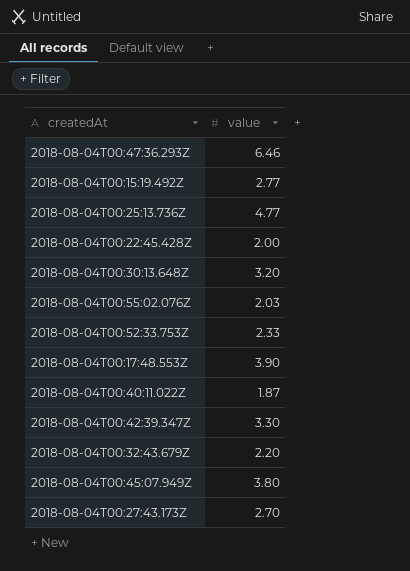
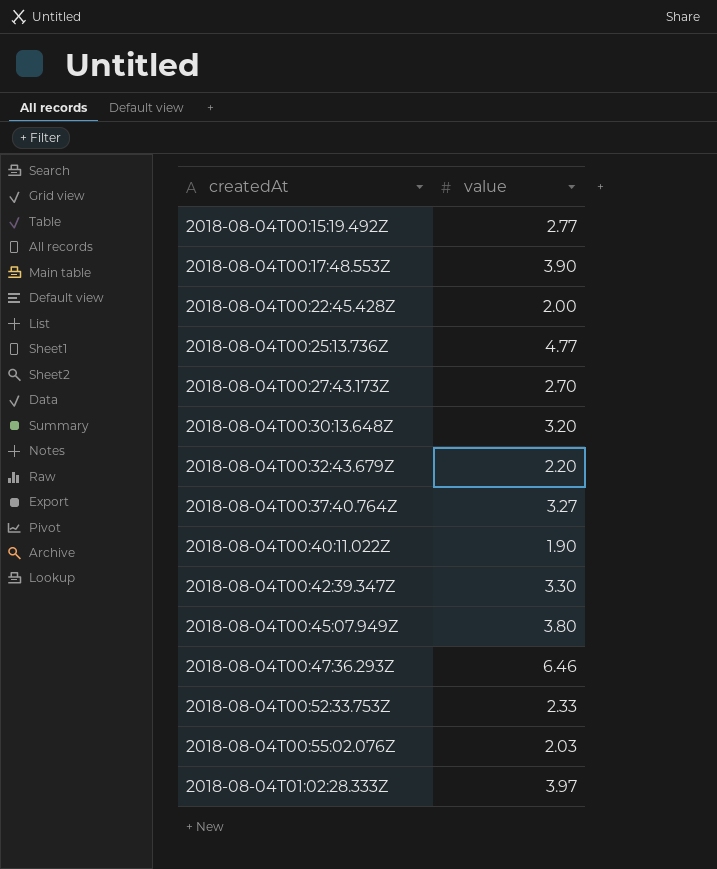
row order: none -> createdAt ascending
row 2018-08-04T00:37:40.764Z: none -> 3.27
2018-08-04T00:40:11.022Z | value: 1.87 -> 1.90
row 2018-08-04T01:02:28.333Z: none -> 3.97

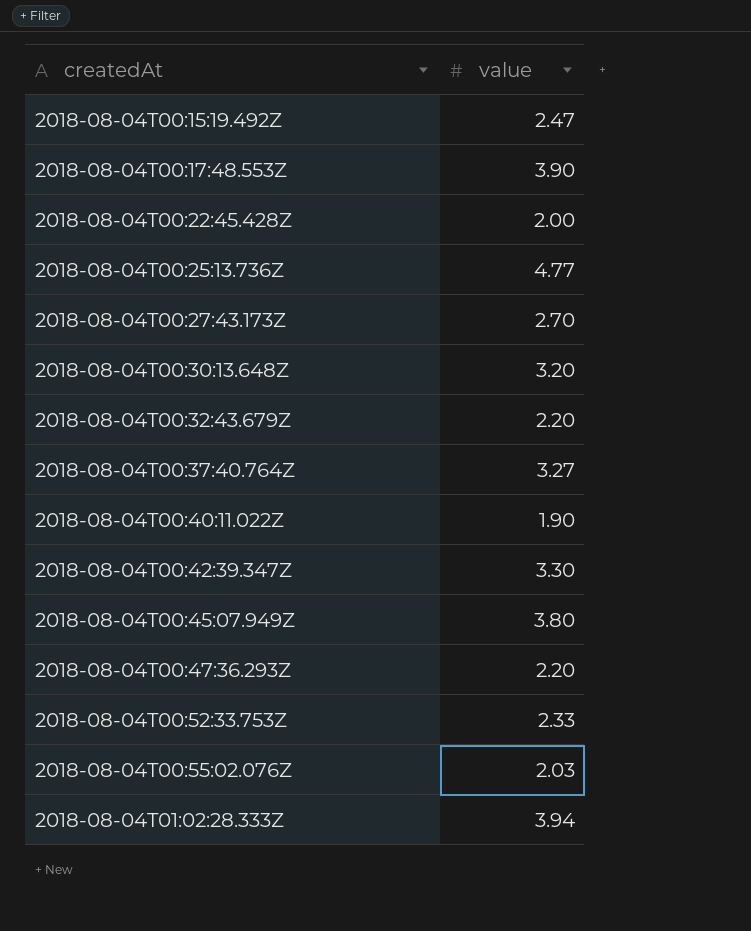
2018-08-04T00:15:19.492Z | value: 2.77 -> 2.47
2018-08-04T00:47:36.293Z | value: 6.46 -> 2.20
2018-08-04T01:02:28.333Z | value: 3.97 -> 3.94

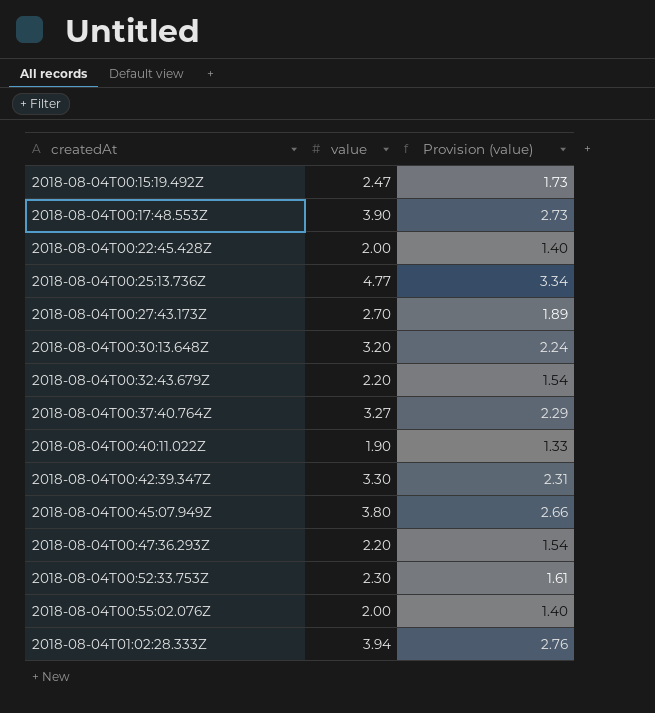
column Provision (value) | formula: none -> [value] * 0.7
2018-08-04T00:52:33.753Z | value: 2.33 -> 2.30
2018-08-04T00:55:02.076Z | value: 2.03 -> 2.00

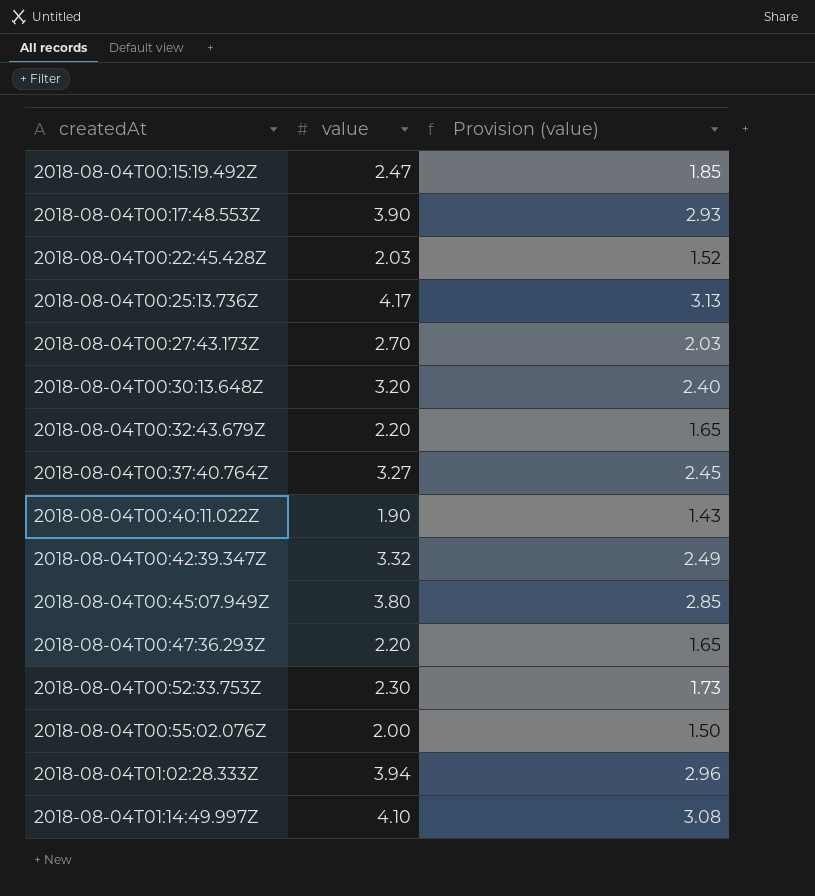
column Provision (value) | formula: [value] * 0.7 -> [value] * 0.75
2018-08-04T00:22:45.428Z | value: 2.00 -> 2.03
2018-08-04T00:25:13.736Z | value: 4.77 -> 4.17
2018-08-04T00:42:39.347Z | value: 3.30 -> 3.32
row 2018-08-04T01:14:49.997Z: none -> 4.10 | 3.08

